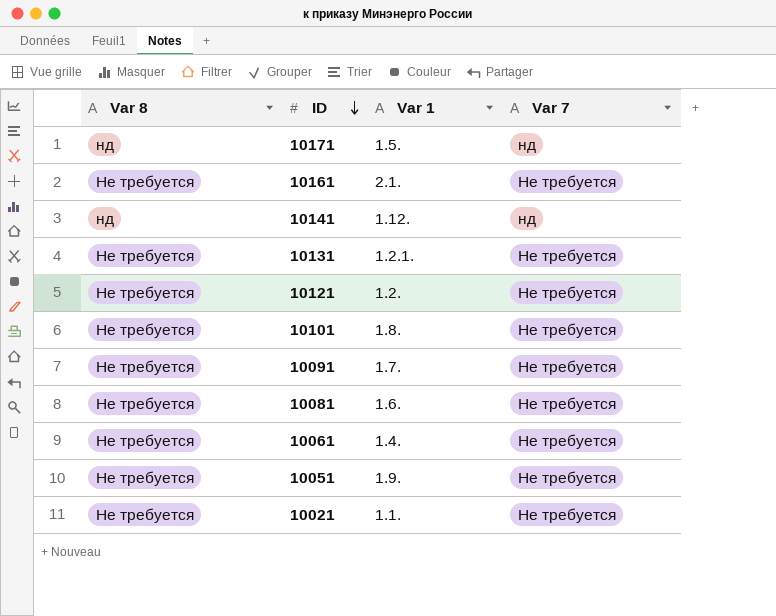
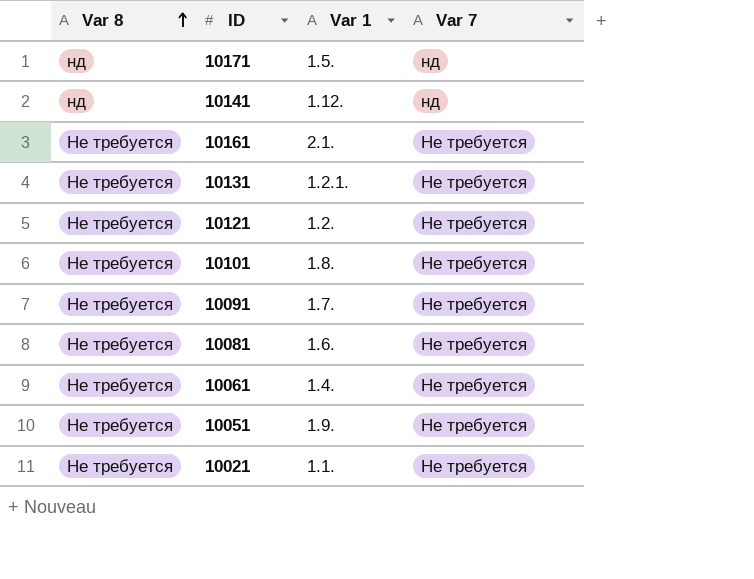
row order: ID descending -> Var 8 ascending

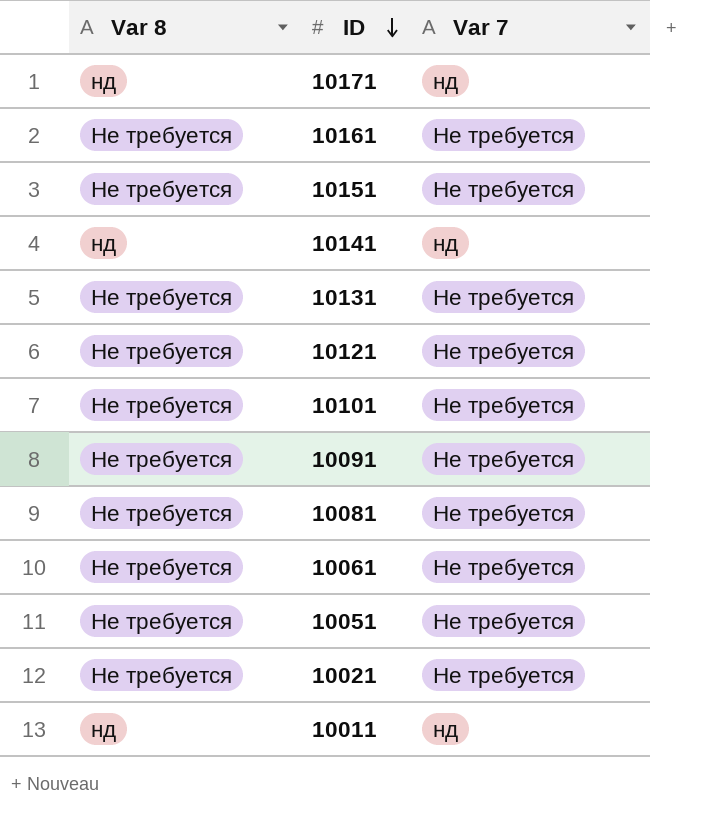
row order: Var 8 ascending -> ID descending
column Var 1 | position: 3 -> none
row 10151: none -> Не требуется | Не требуется
row 10011: none -> нд | нд

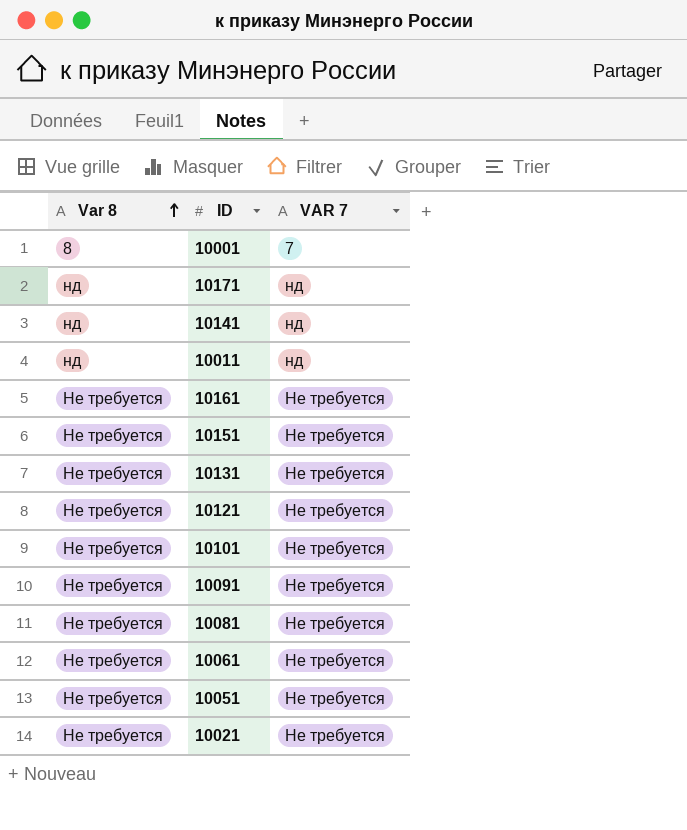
row order: ID descending -> Var 8 ascending
column name: Var 7 -> VAR 7
row 10001: none -> 8 | 7

